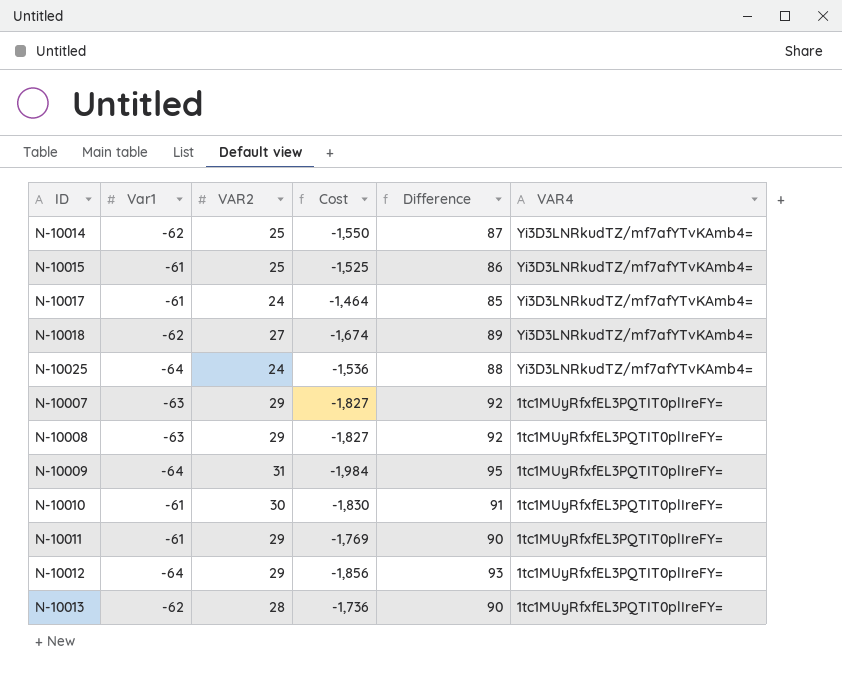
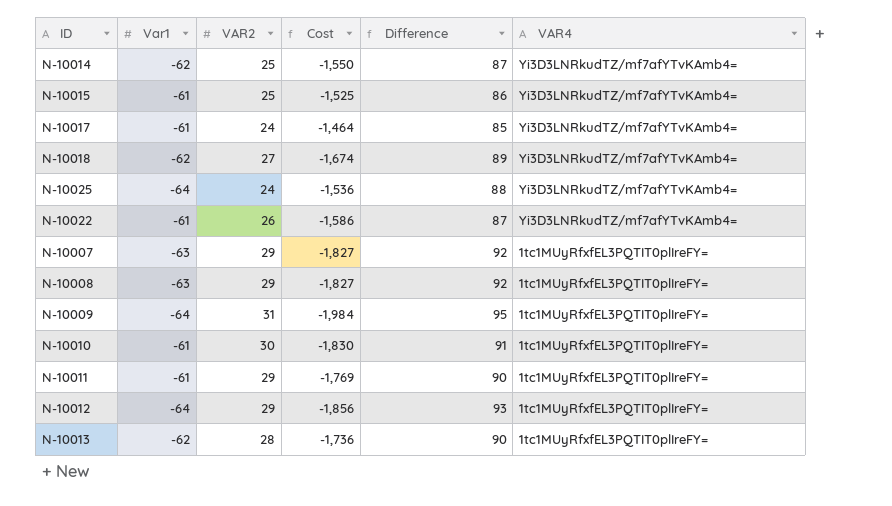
row N-10022: none -> -61 | 26 | -1,586 | 87 | Yi3D3LNRkudTZ/mf7afYTvKAmb4=

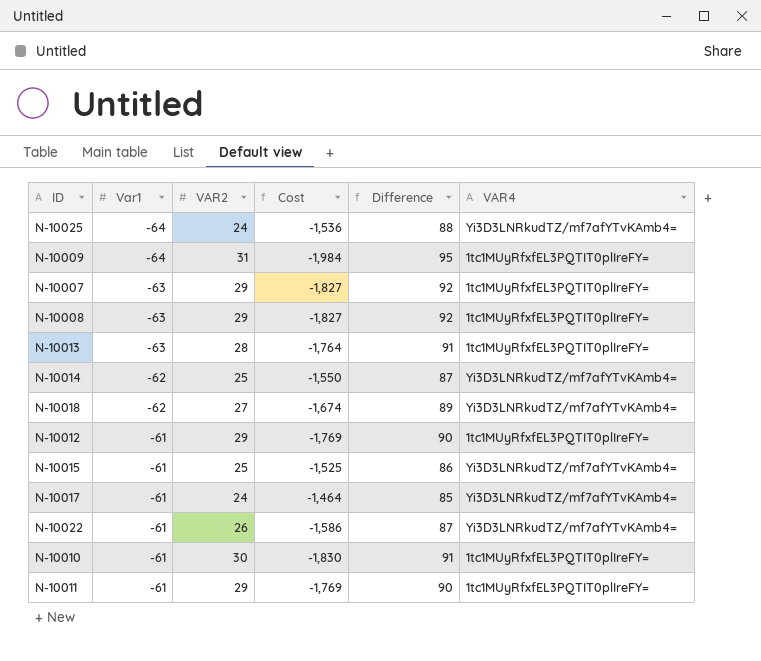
row order: VAR4 descending -> Var1 ascending
N-10013 | Var1: -62 -> -63
N-10013 | Cost: -1,736 -> -1,764
N-10013 | Difference: 90 -> 91
N-10012 | Var1: -64 -> -61
N-10012 | Cost: -1,856 -> -1,769
N-10012 | Difference: 93 -> 90

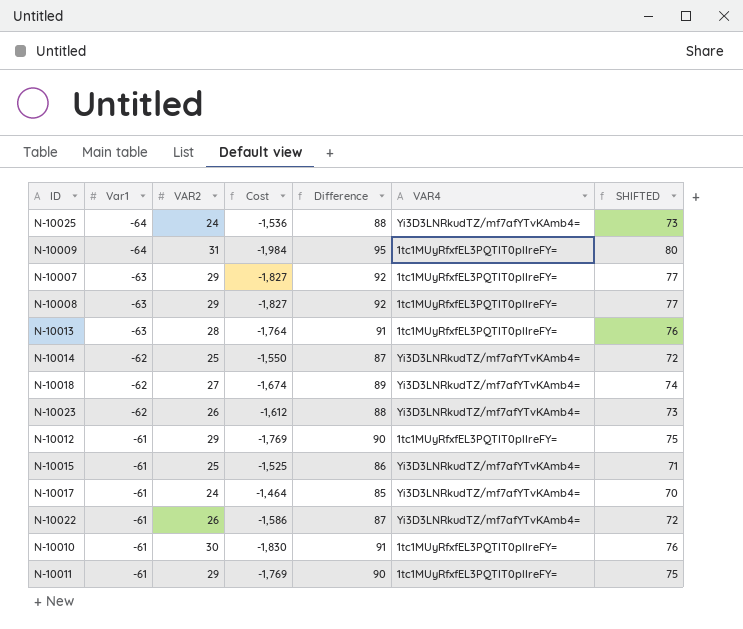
column SHIFTED | formula: none -> [Difference] - 15
row N-10023: none -> -62 | 26 | -1,612 | 88 | Yi3D3LNRkudTZ/mf7afYTvKAmb4= | 73

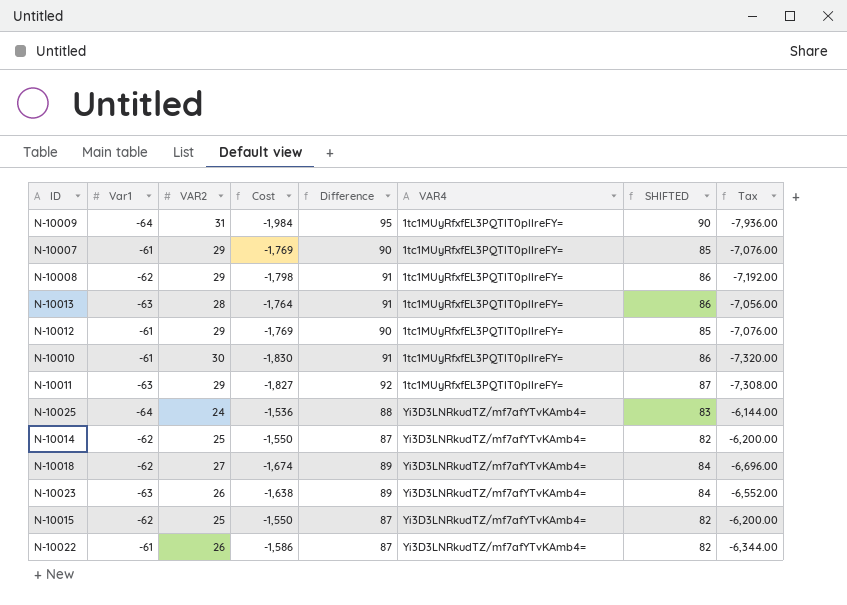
row order: Var1 ascending -> VAR4 ascending
column SHIFTED | formula: [Difference] - 15 -> [Difference] - 5
column Tax | formula: none -> [Cost] * 4
row N-10017: -61 | 24 | -1,464 | 85 | Yi3D3LNRkudTZ/mf7afYTvKAmb4= | 70 -> none
N-10007 | Var1: -63 -> -61
N-10007 | Cost: -1,827 -> -1,769
N-10007 | Difference: 92 -> 90
N-10008 | Var1: -63 -> -62
N-10008 | Cost: -1,827 -> -1,798
N-10008 | Difference: 92 -> 91
N-10011 | Var1: -61 -> -63
N-10011 | Cost: -1,769 -> -1,827
N-10011 | Difference: 90 -> 92
N-10023 | Var1: -62 -> -63
N-10023 | Cost: -1,612 -> -1,638
N-10023 | Difference: 88 -> 89
N-10015 | Var1: -61 -> -62
N-10015 | Cost: -1,525 -> -1,550
N-10015 | Difference: 86 -> 87

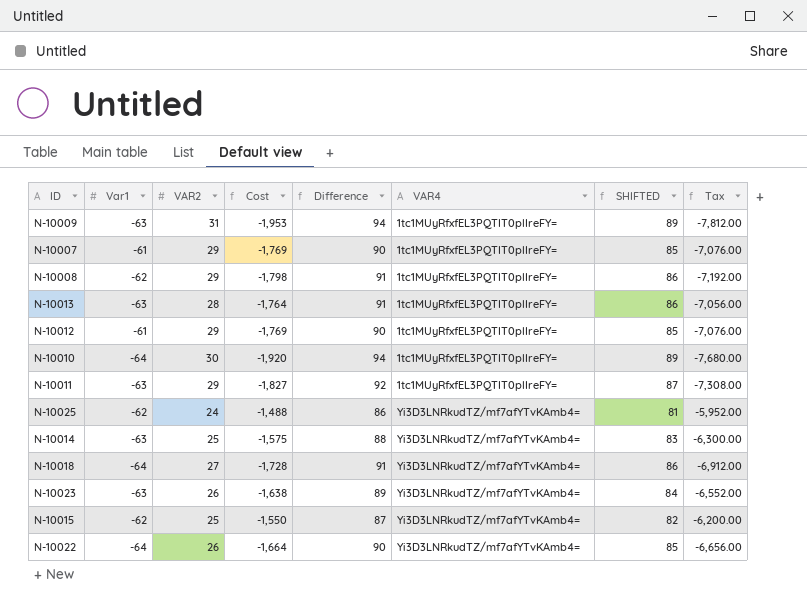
N-10009 | Var1: -64 -> -63
N-10009 | Cost: -1,984 -> -1,953
N-10009 | Difference: 95 -> 94
N-10009 | SHIFTED: 90 -> 89
N-10009 | Tax: -7,936.00 -> -7,812.00
N-10010 | Var1: -61 -> -64
N-10010 | Cost: -1,830 -> -1,920
N-10010 | Difference: 91 -> 94
N-10010 | SHIFTED: 86 -> 89
N-10010 | Tax: -7,320.00 -> -7,680.00
N-10025 | Var1: -64 -> -62
N-10025 | Cost: -1,536 -> -1,488
N-10025 | Difference: 88 -> 86
N-10025 | SHIFTED: 83 -> 81
N-10025 | Tax: -6,144.00 -> -5,952.00
N-10014 | Var1: -62 -> -63
N-10014 | Cost: -1,550 -> -1,575
N-10014 | Difference: 87 -> 88
N-10014 | SHIFTED: 82 -> 83
N-10014 | Tax: -6,200.00 -> -6,300.00
N-10018 | Var1: -62 -> -64
N-10018 | Cost: -1,674 -> -1,728
N-10018 | Difference: 89 -> 91
N-10018 | SHIFTED: 84 -> 86
N-10018 | Tax: -6,696.00 -> -6,912.00
N-10022 | Var1: -61 -> -64
N-10022 | Cost: -1,586 -> -1,664
N-10022 | Difference: 87 -> 90
N-10022 | SHIFTED: 82 -> 85
N-10022 | Tax: -6,344.00 -> -6,656.00

